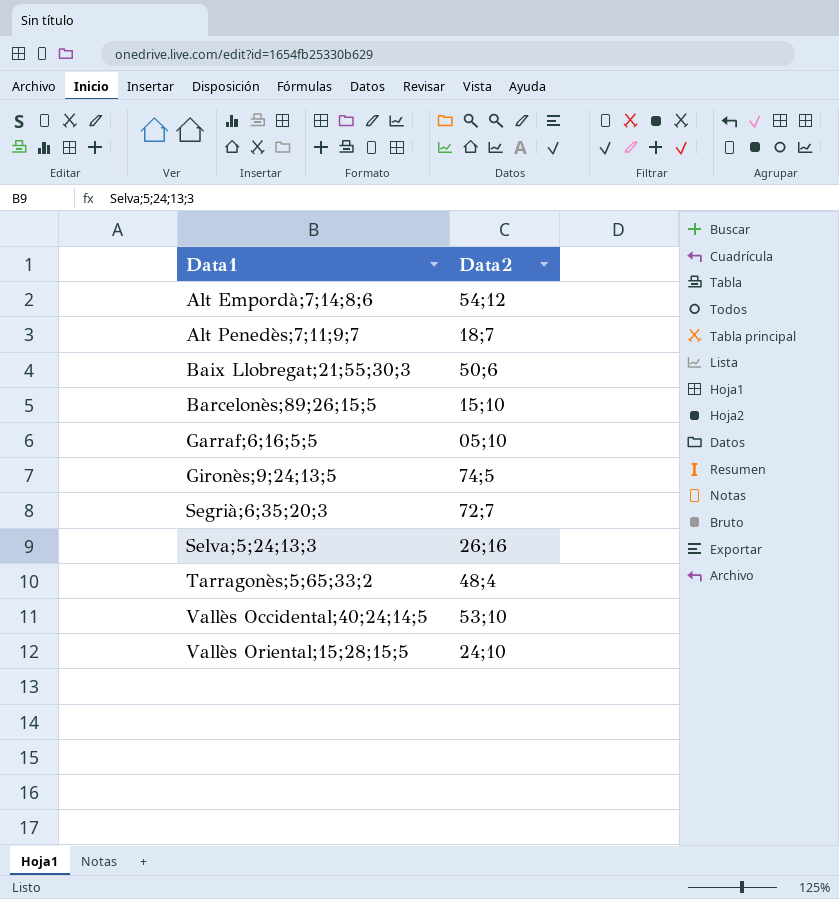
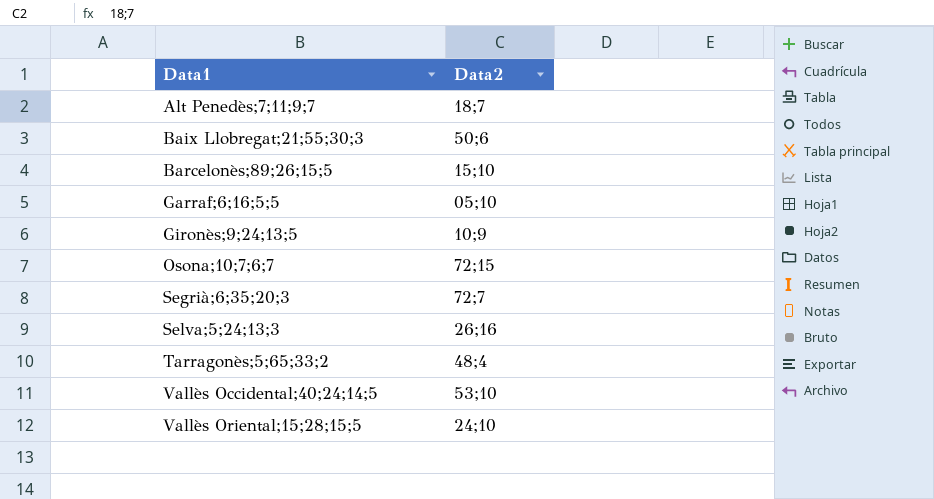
row Alt Empordà;7;14;8;6: 54;12 -> none
Gironès;9;24;13;5 | Data2: 74;5 -> 10;9
row Osona;10;7;6;7: none -> 72;15

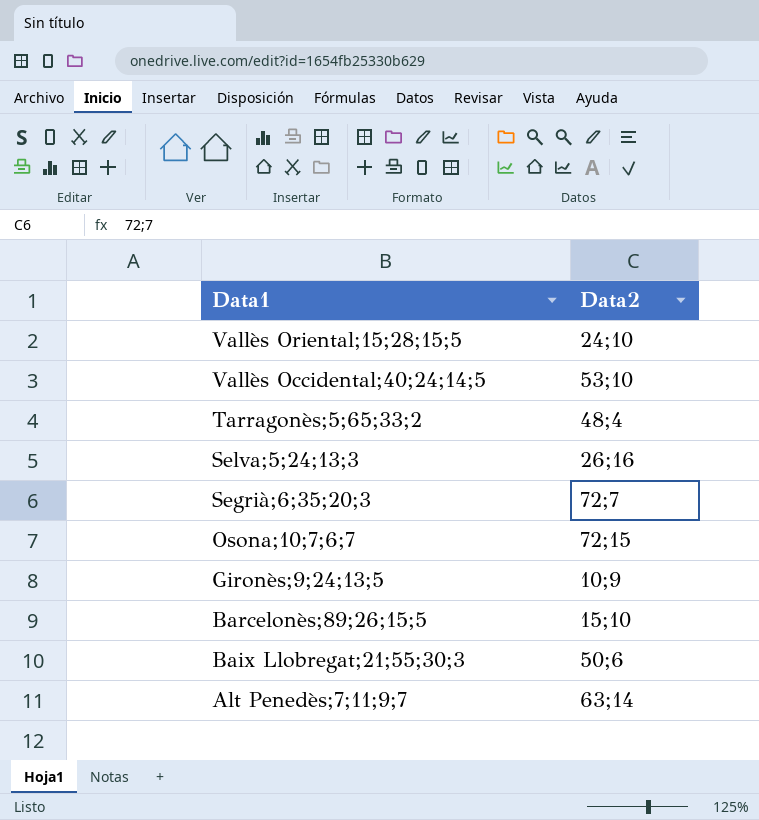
row order: Data1 ascending -> Data1 descending
row Garraf;6;16;5;5: 05;10 -> none
Alt Penedès;7;11;9;7 | Data2: 18;7 -> 63;14

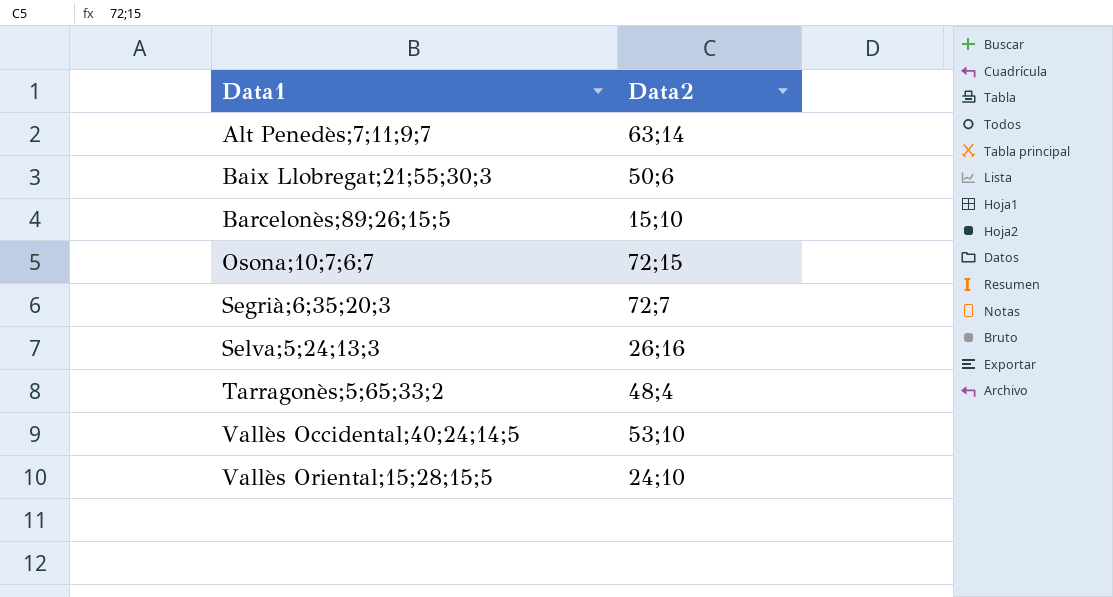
row order: Data1 descending -> Data1 ascending
row Gironès;9;24;13;5: 10;9 -> none

